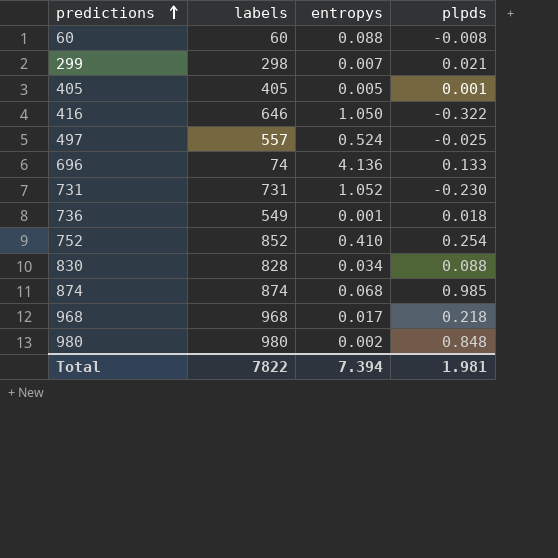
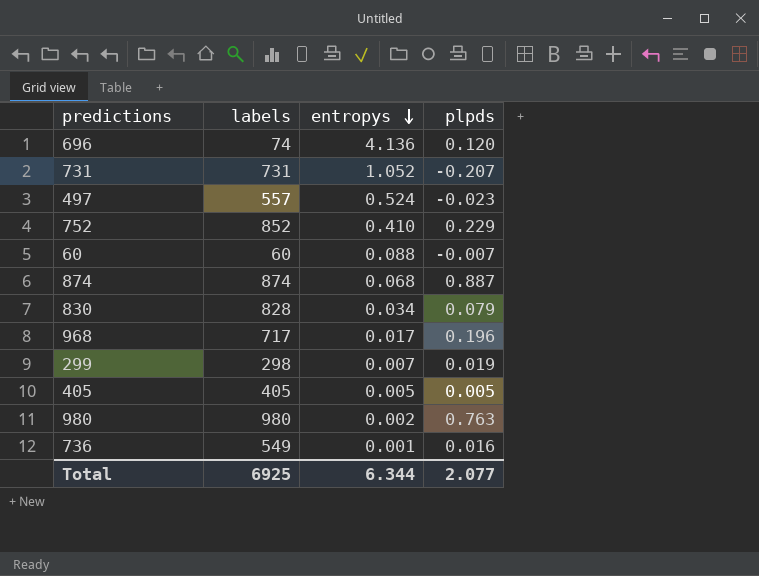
row order: predictions ascending -> entropys descending
row 416: 646 | 1.050 | -0.322 -> none
696 | plpds: 0.133 -> 0.120
731 | plpds: -0.230 -> -0.207
497 | plpds: -0.025 -> -0.023
752 | plpds: 0.254 -> 0.229
60 | plpds: -0.008 -> -0.007
874 | plpds: 0.985 -> 0.887
830 | plpds: 0.088 -> 0.079
968 | labels: 968 -> 717
968 | plpds: 0.218 -> 0.196
299 | plpds: 0.021 -> 0.019
405 | plpds: 0.001 -> 0.005
980 | plpds: 0.848 -> 0.763
736 | plpds: 0.018 -> 0.016
Total | labels: 7822 -> 6925
Total | entropys: 7.394 -> 6.344
Total | plpds: 1.981 -> 2.077

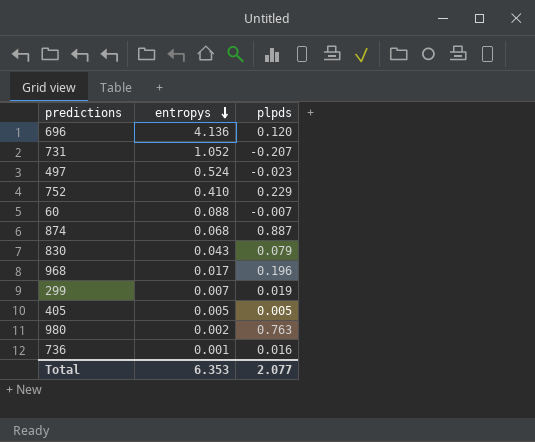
column labels | position: 2 -> none
830 | entropys: 0.034 -> 0.043
Total | entropys: 6.344 -> 6.353

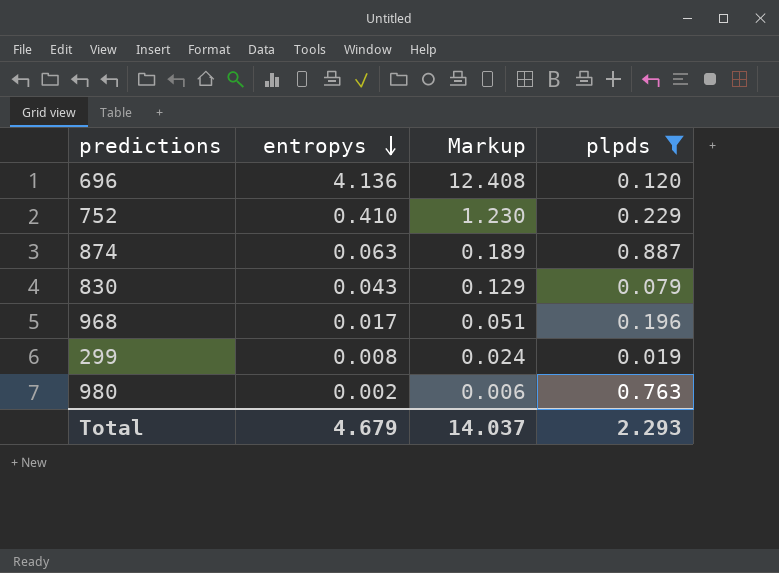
filter: none -> plpds >= 0.019
column Markup | formula: none -> [entropys] * 3
874 | entropys: 0.068 -> 0.063
299 | entropys: 0.007 -> 0.008
Total | entropys: 6.353 -> 4.679
Total | plpds: 2.077 -> 2.293

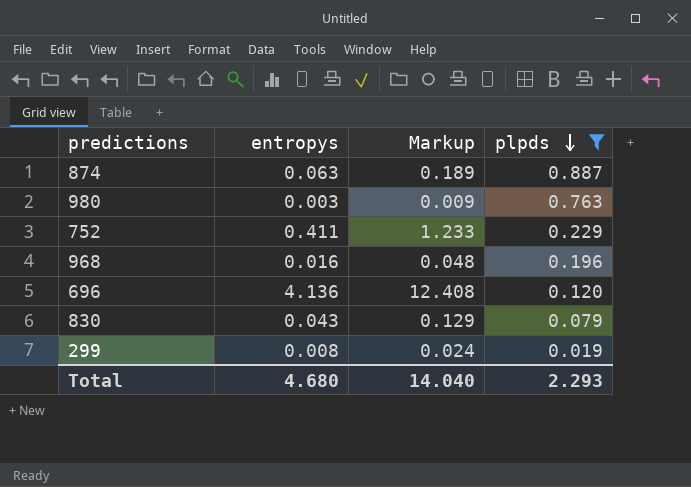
row order: entropys descending -> plpds descending
980 | entropys: 0.002 -> 0.003
980 | Markup: 0.006 -> 0.009
752 | entropys: 0.410 -> 0.411
752 | Markup: 1.230 -> 1.233
968 | entropys: 0.017 -> 0.016
968 | Markup: 0.051 -> 0.048
Total | entropys: 4.679 -> 4.680
Total | Markup: 14.037 -> 14.040

